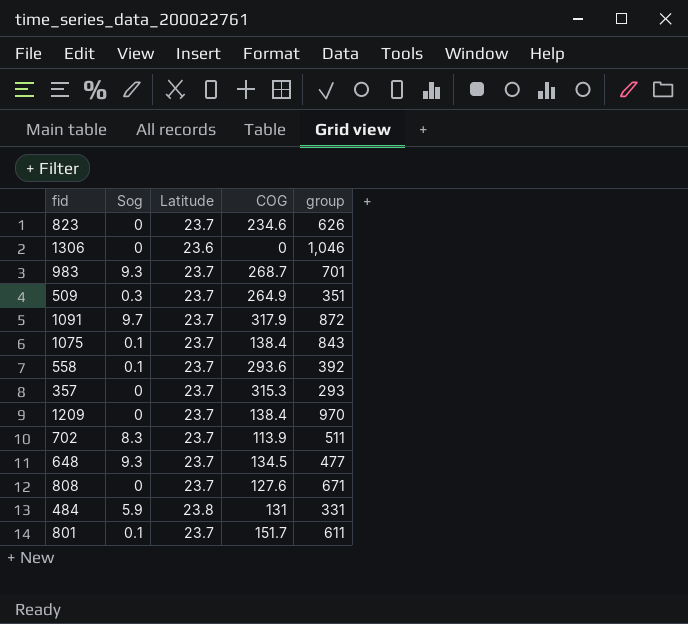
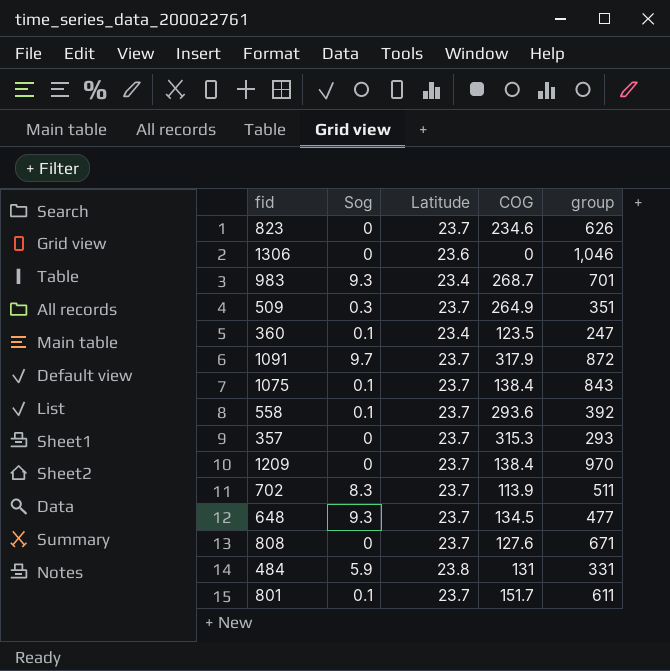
983 | Latitude: 23.7 -> 23.4
row 360: none -> 0.1 | 23.4 | 123.5 | 247

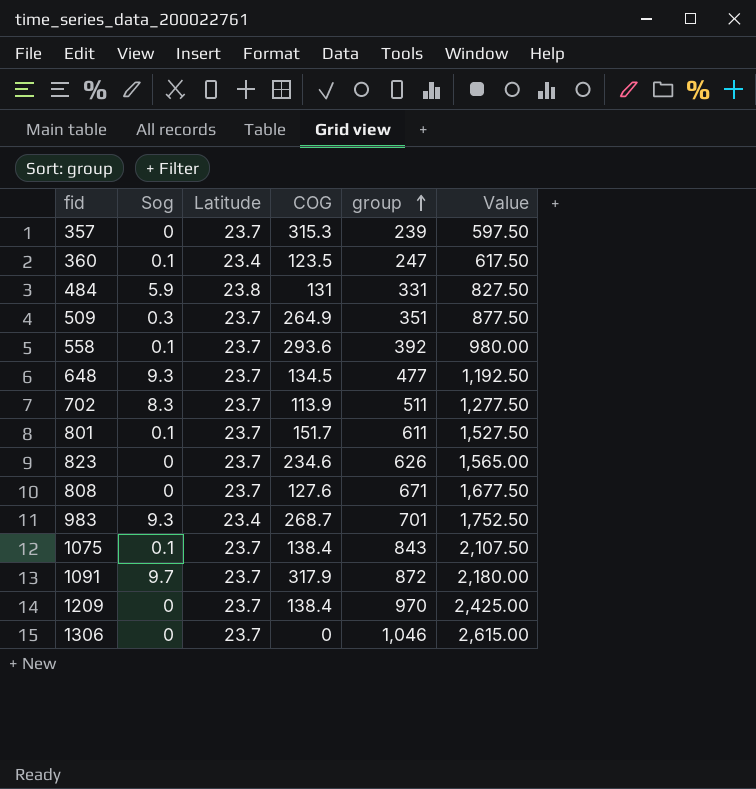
row order: none -> group ascending
column Value | formula: none -> [group] * 2.5
357 | group: 293 -> 239
1306 | Latitude: 23.6 -> 23.7

